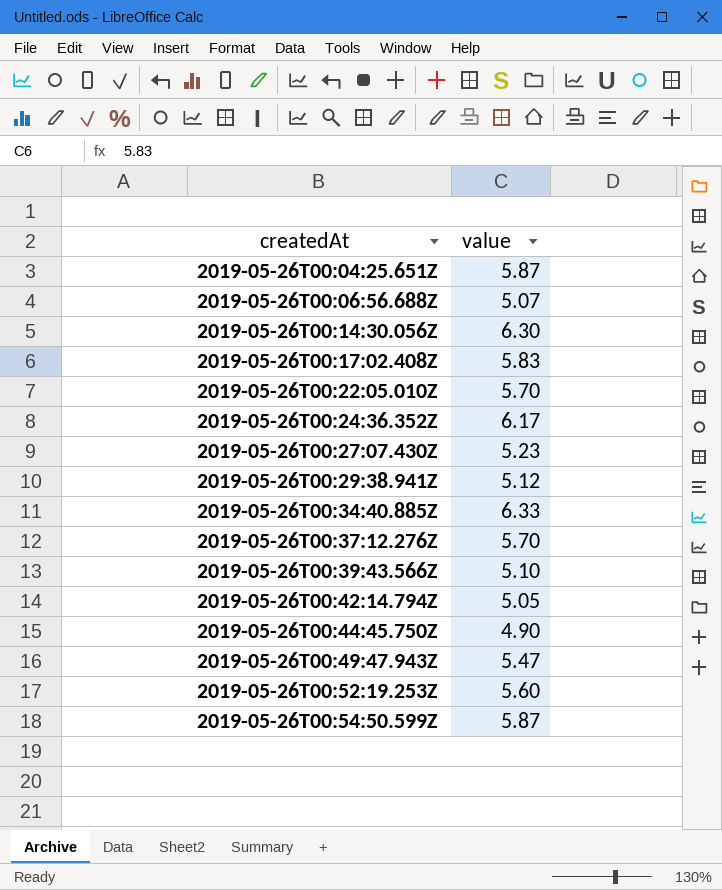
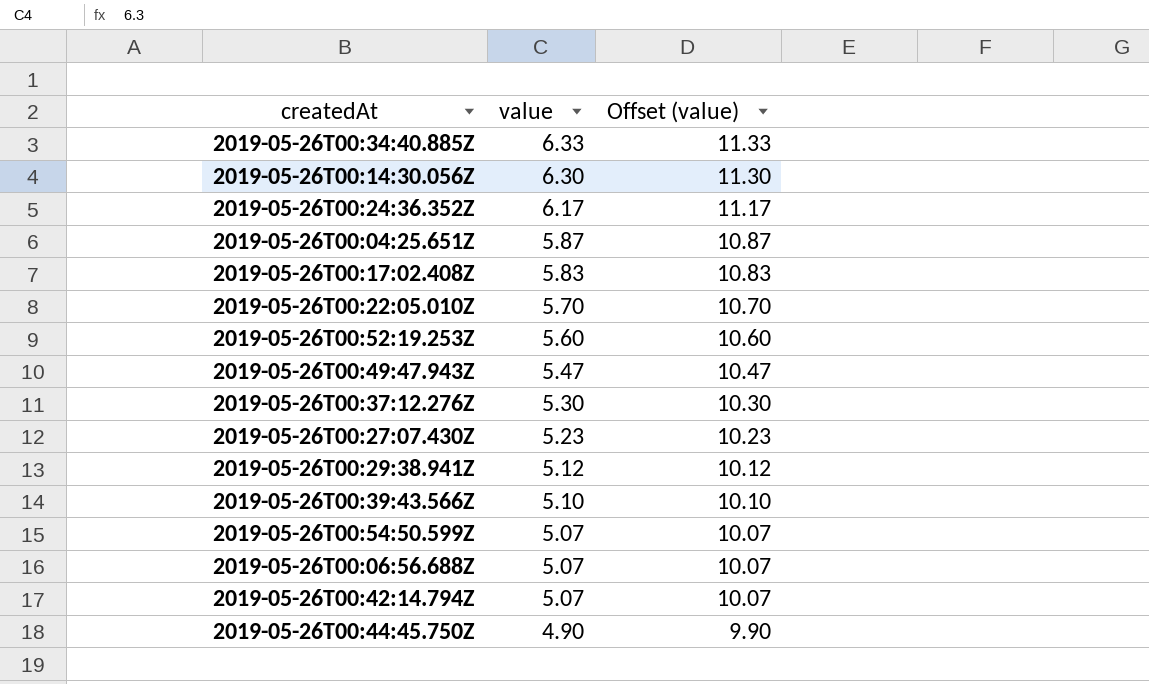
row order: createdAt ascending -> value descending
column Offset (value) | formula: none -> [value] + 5
2019-05-26T00:37:12.276Z | value: 5.70 -> 5.30
2019-05-26T00:54:50.599Z | value: 5.87 -> 5.07
2019-05-26T00:42:14.794Z | value: 5.05 -> 5.07

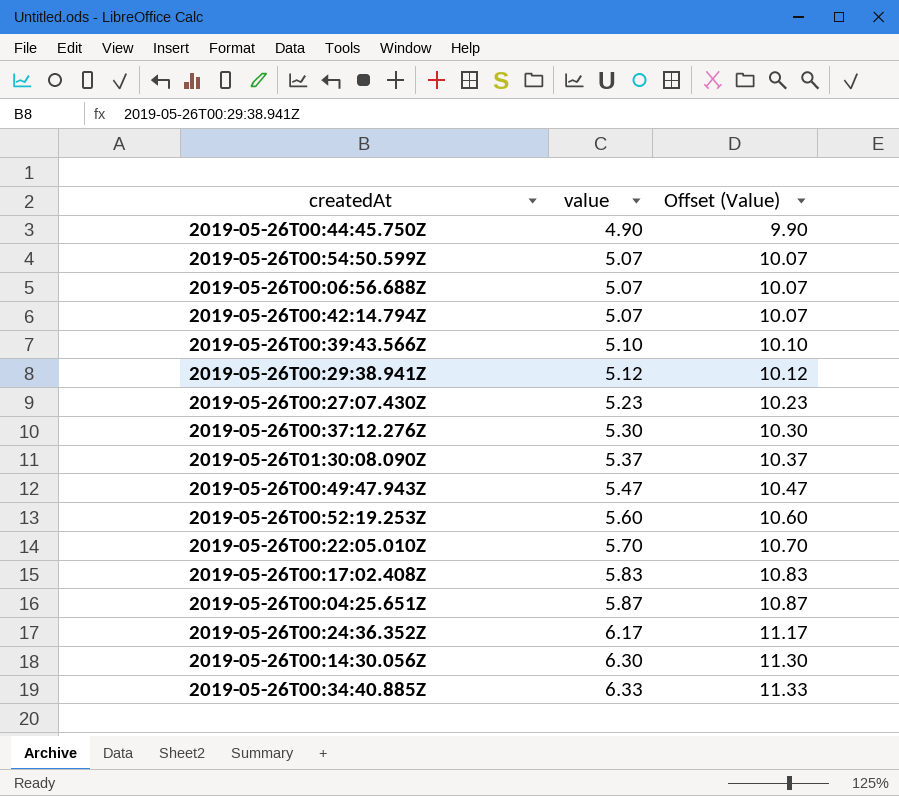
row order: value descending -> value ascending
column name: Offset (value) -> Offset (Value)
row 2019-05-26T01:30:08.090Z: none -> 5.37 | 10.37

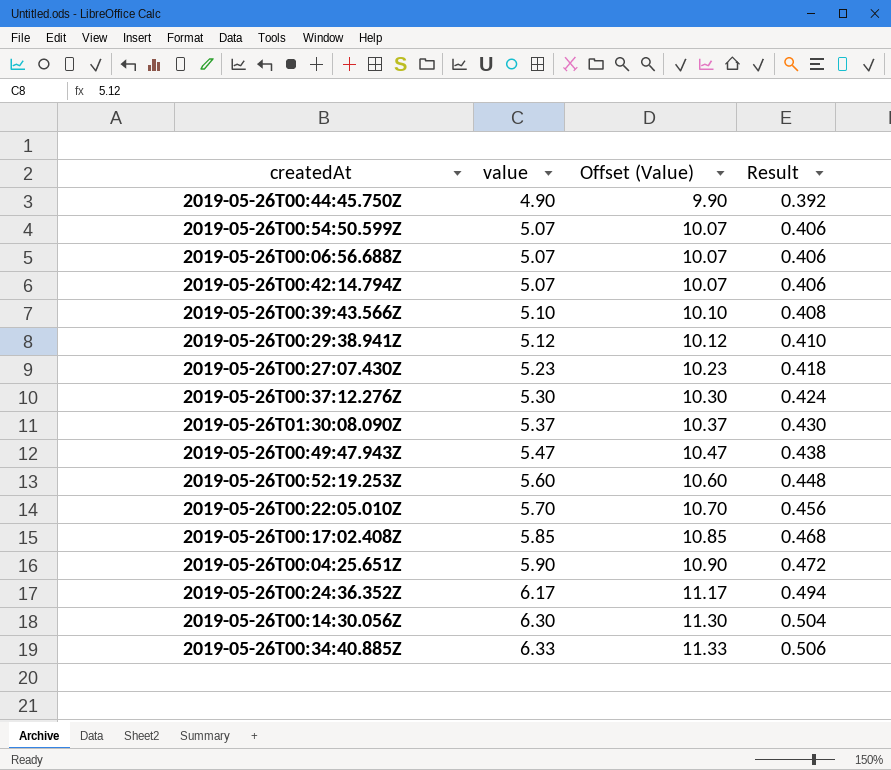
column Result | formula: none -> [value] * 0.08
2019-05-26T00:17:02.408Z | value: 5.83 -> 5.85
2019-05-26T00:17:02.408Z | Offset (Value): 10.83 -> 10.85
2019-05-26T00:04:25.651Z | value: 5.87 -> 5.90
2019-05-26T00:04:25.651Z | Offset (Value): 10.87 -> 10.90

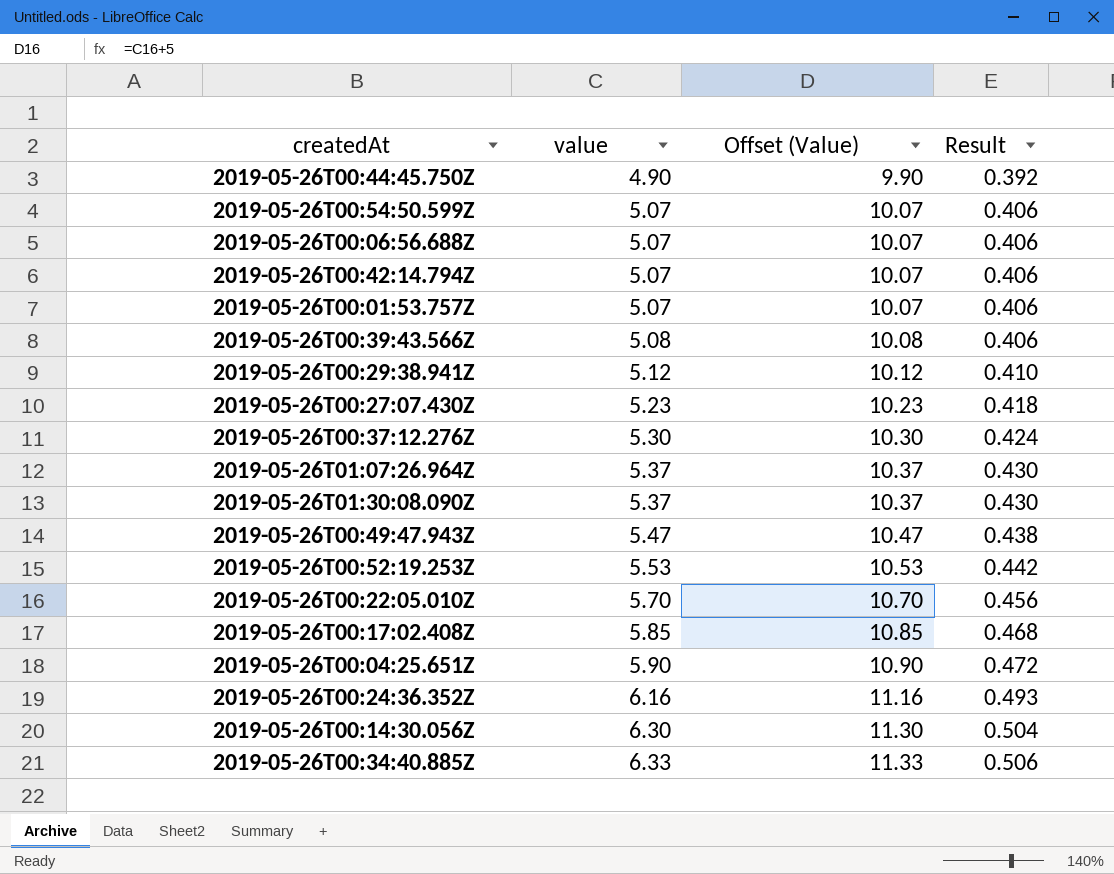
row 2019-05-26T00:01:53.757Z: none -> 5.07 | 10.07 | 0.406
2019-05-26T00:39:43.566Z | value: 5.10 -> 5.08
2019-05-26T00:39:43.566Z | Offset (Value): 10.10 -> 10.08
2019-05-26T00:39:43.566Z | Result: 0.408 -> 0.406
row 2019-05-26T01:07:26.964Z: none -> 5.37 | 10.37 | 0.430
2019-05-26T00:52:19.253Z | value: 5.60 -> 5.53
2019-05-26T00:52:19.253Z | Offset (Value): 10.60 -> 10.53
2019-05-26T00:52:19.253Z | Result: 0.448 -> 0.442
2019-05-26T00:24:36.352Z | value: 6.17 -> 6.16
2019-05-26T00:24:36.352Z | Offset (Value): 11.17 -> 11.16
2019-05-26T00:24:36.352Z | Result: 0.494 -> 0.493

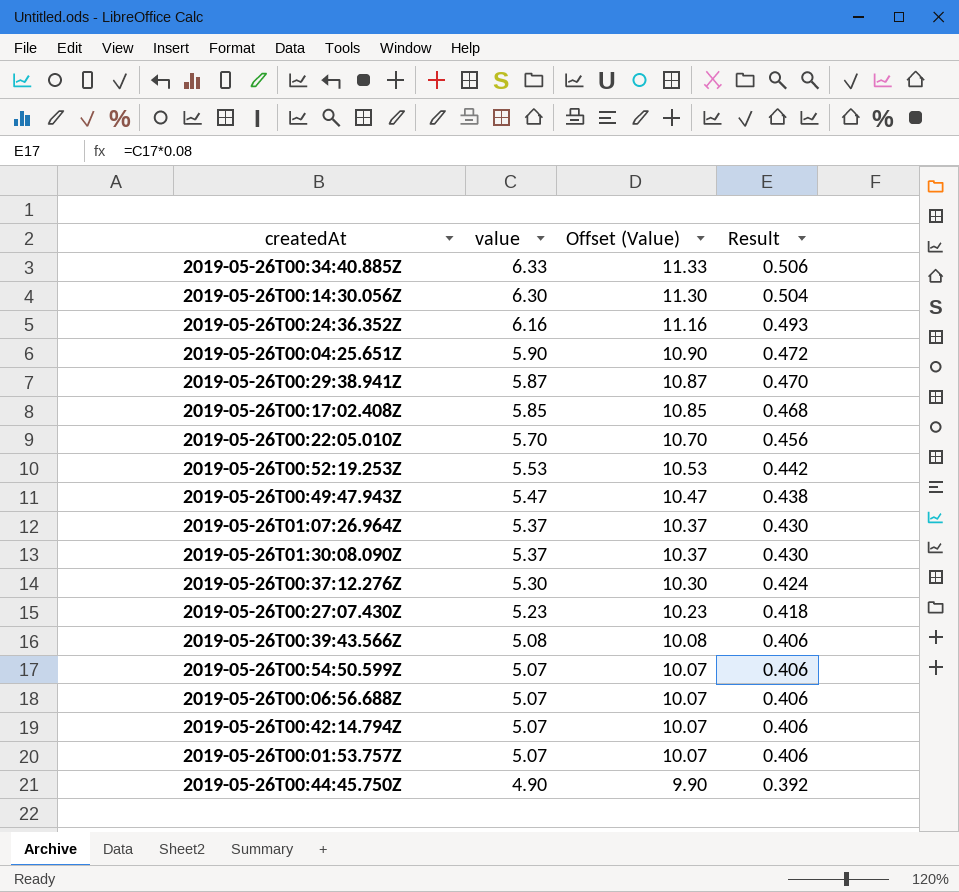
row order: value ascending -> value descending
2019-05-26T00:29:38.941Z | value: 5.12 -> 5.87
2019-05-26T00:29:38.941Z | Offset (Value): 10.12 -> 10.87
2019-05-26T00:29:38.941Z | Result: 0.410 -> 0.470

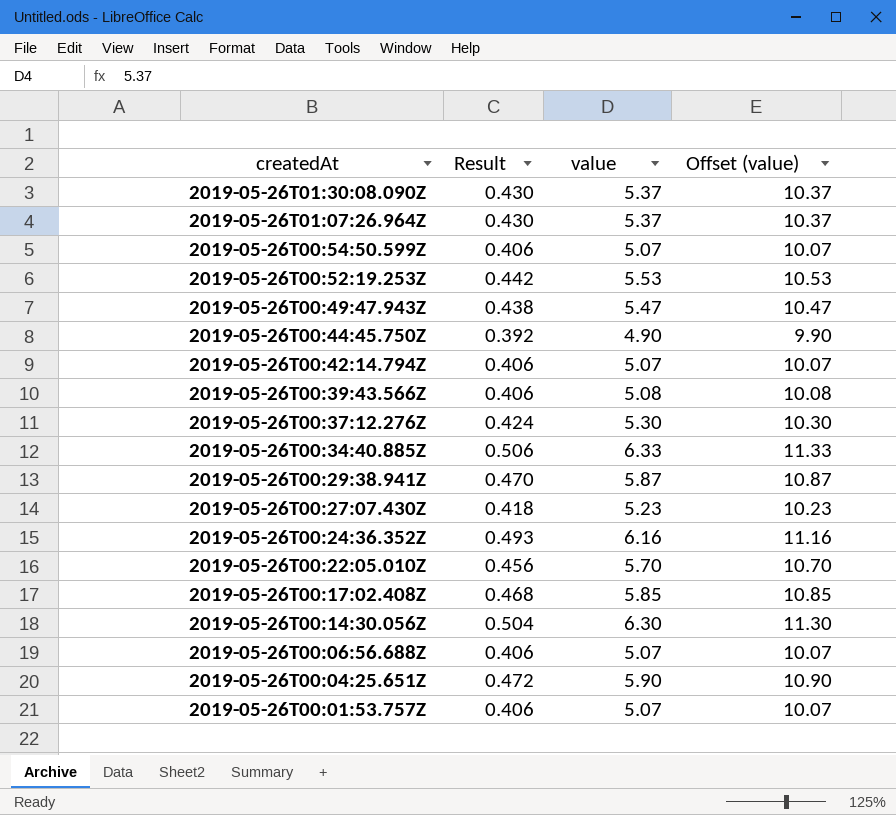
row order: value descending -> createdAt descending
column Result | position: 4 -> 2
column name: Offset (Value) -> Offset (value)

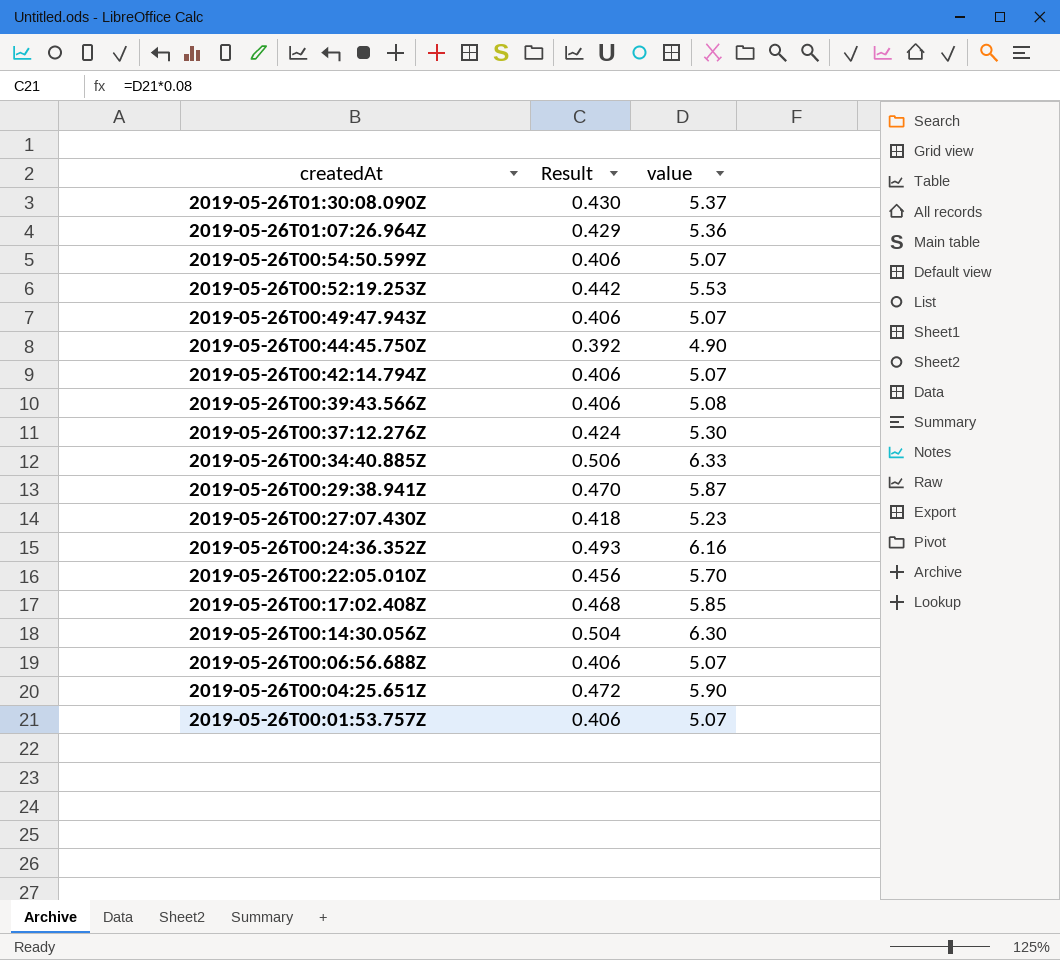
column Offset (value) | formula: [value] + 5 -> none
2019-05-26T01:07:26.964Z | Result: 0.430 -> 0.429
2019-05-26T01:07:26.964Z | value: 5.37 -> 5.36
2019-05-26T00:49:47.943Z | Result: 0.438 -> 0.406
2019-05-26T00:49:47.943Z | value: 5.47 -> 5.07

